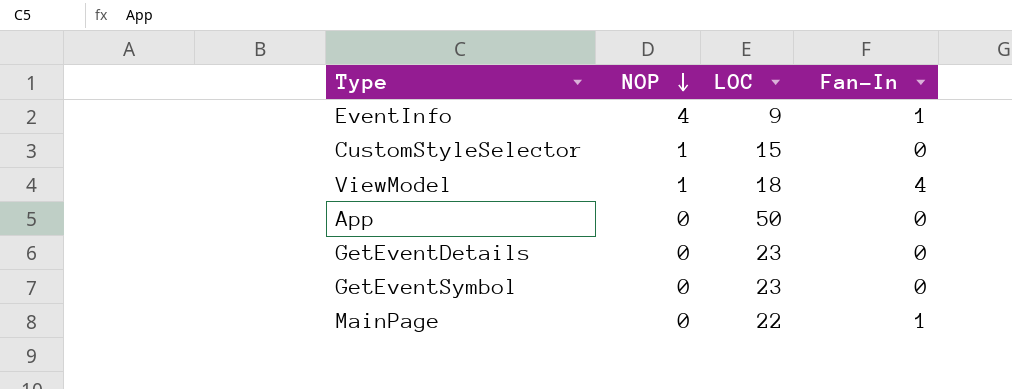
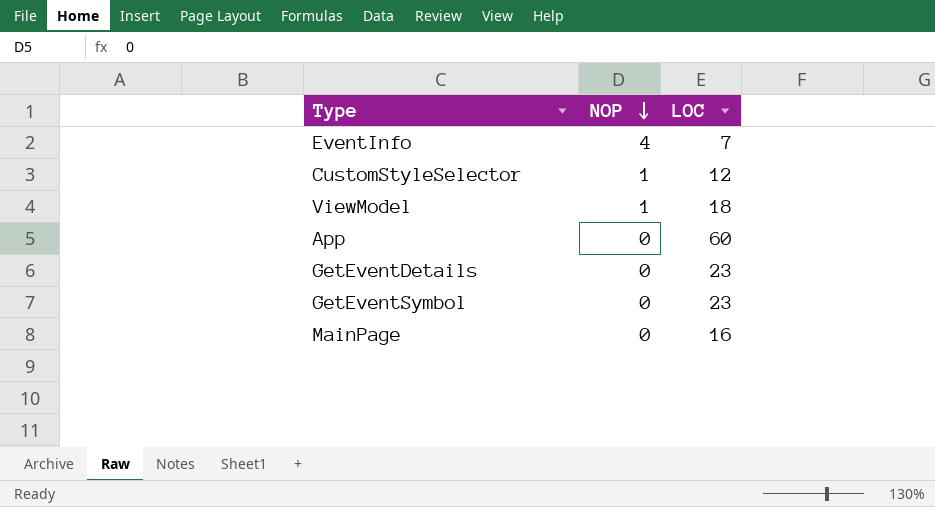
column Fan-In | position: 4 -> none
EventInfo | LOC: 9 -> 7
CustomStyleSelector | LOC: 15 -> 12
App | LOC: 50 -> 60
MainPage | LOC: 22 -> 16

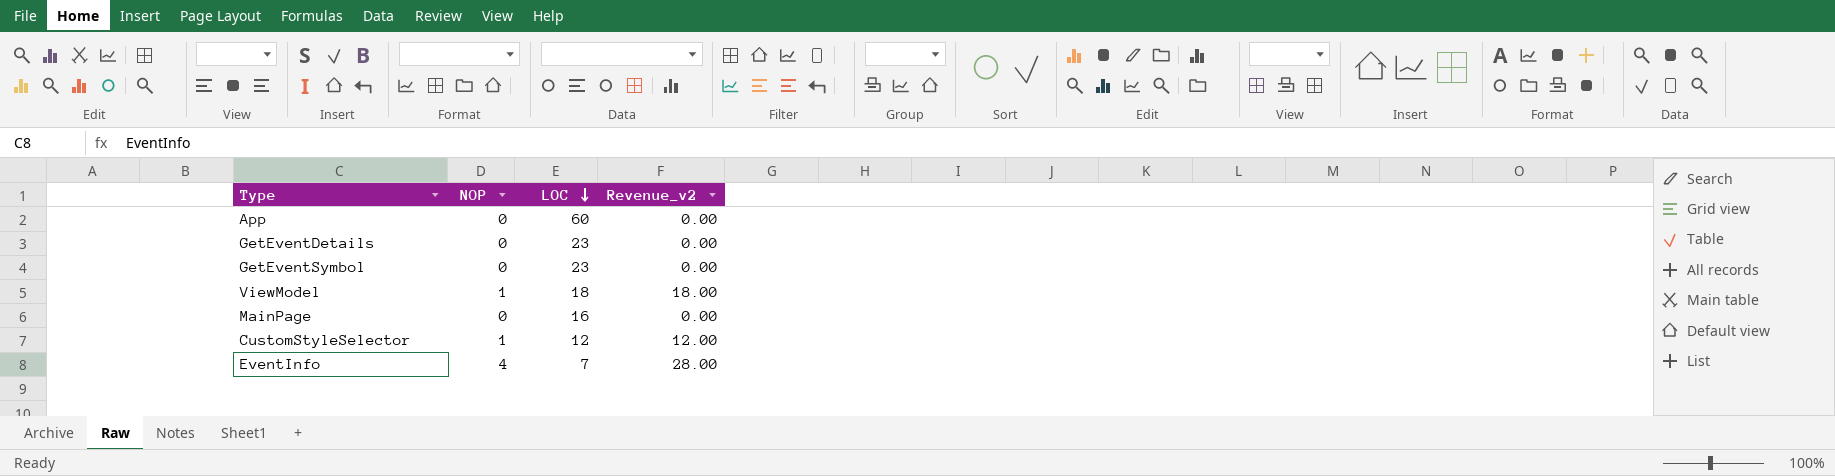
row order: NOP descending -> LOC descending
column Revenue_v2 | formula: none -> [NOP] * [LOC]

